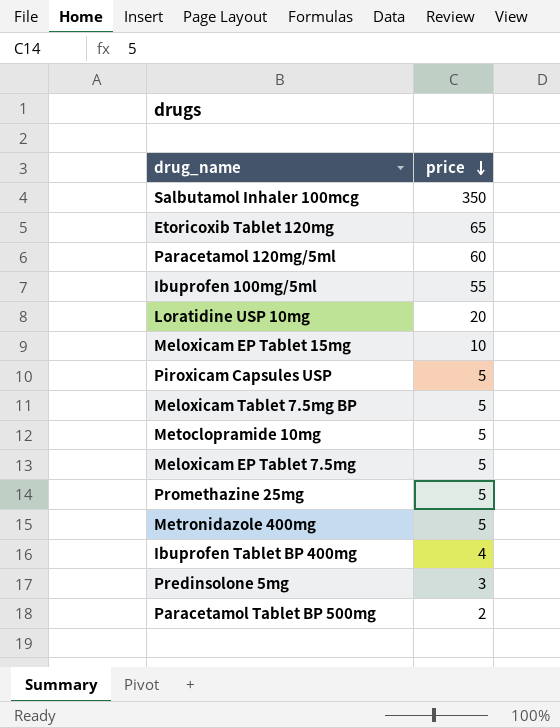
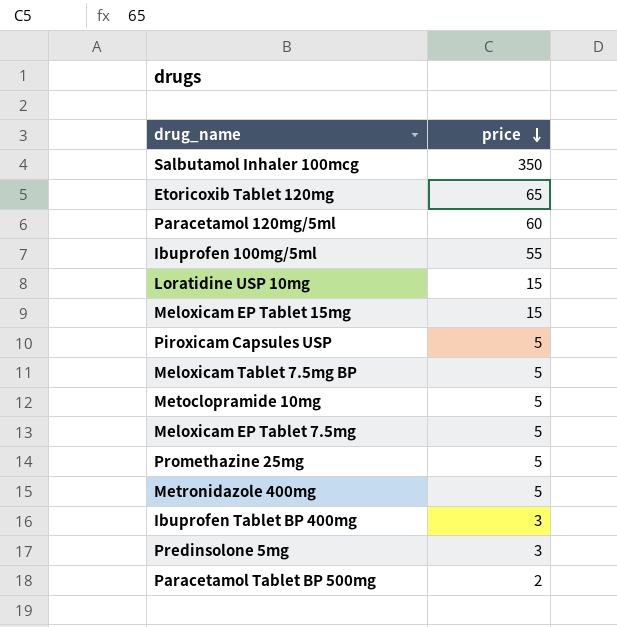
Loratidine USP 10mg | price: 20 -> 15
Meloxicam EP Tablet 15mg | price: 10 -> 15
Ibuprofen Tablet BP 400mg | price: 4 -> 3

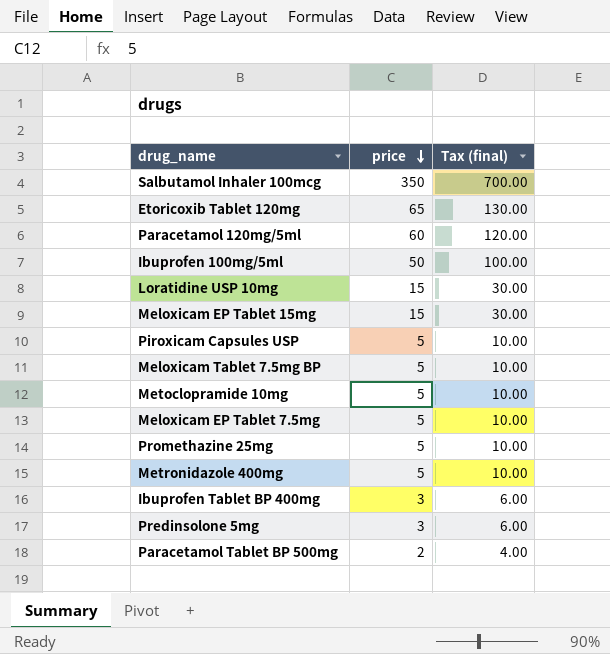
column Tax (final) | formula: none -> [price] * 2
Ibuprofen 100mg/5ml | price: 55 -> 50

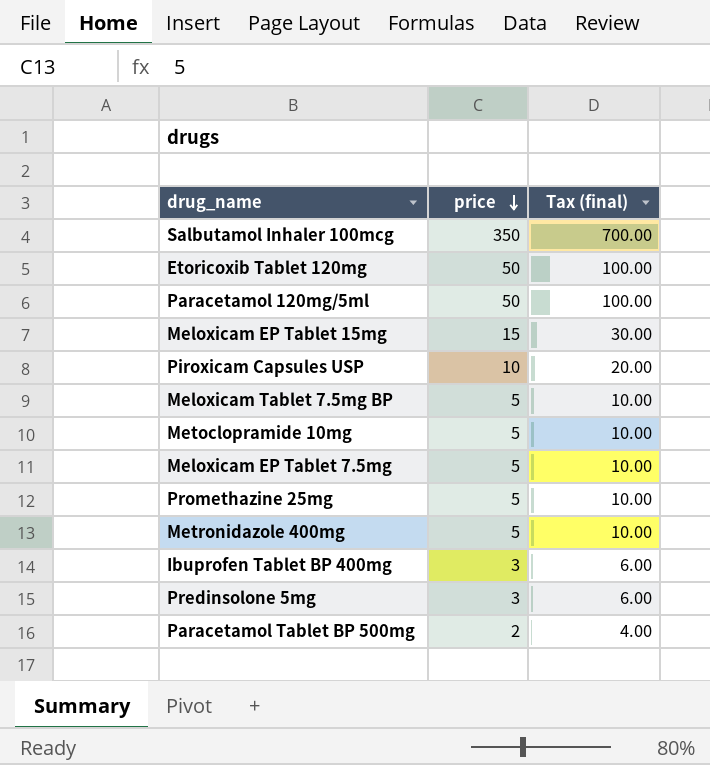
row Ibuprofen 100mg/5ml: 50 | 100.00 -> none
row Loratidine USP 10mg: 15 | 30.00 -> none
Etoricoxib Tablet 120mg | price: 65 -> 50
Etoricoxib Tablet 120mg | Tax (final): 130.00 -> 100.00
Paracetamol 120mg/5ml | price: 60 -> 50
Paracetamol 120mg/5ml | Tax (final): 120.00 -> 100.00
Piroxicam Capsules USP | price: 5 -> 10
Piroxicam Capsules USP | Tax (final): 10.00 -> 20.00

